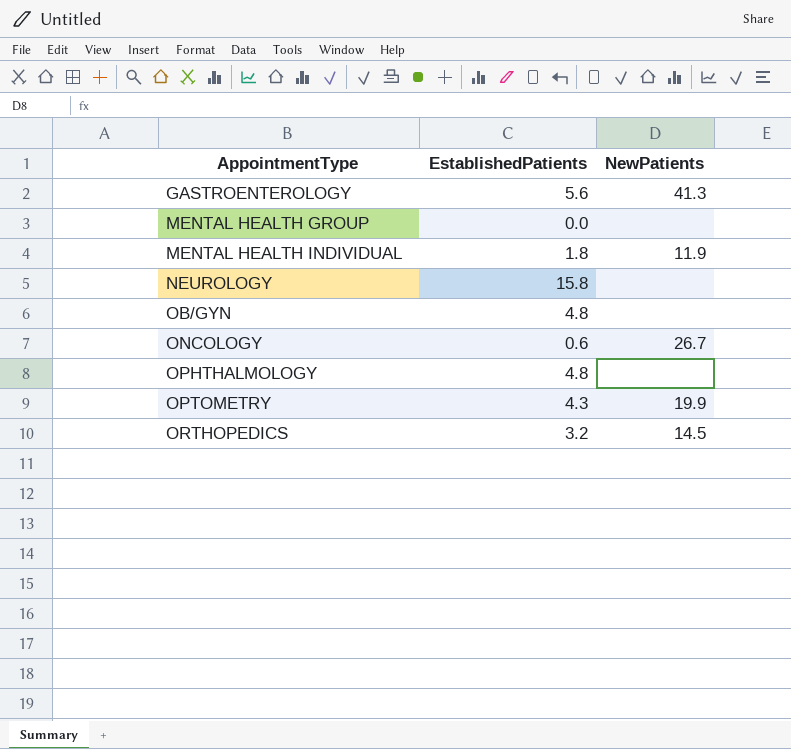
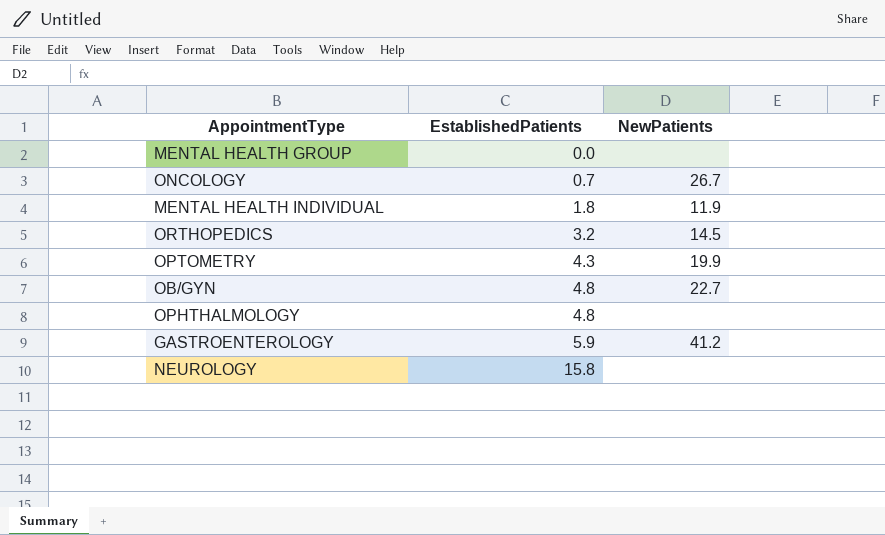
row order: AppointmentType ascending -> EstablishedPatients ascending
ONCOLOGY | EstablishedPatients: 0.6 -> 0.7
OB/GYN | NewPatients: none -> 22.7
GASTROENTEROLOGY | EstablishedPatients: 5.6 -> 5.9
GASTROENTEROLOGY | NewPatients: 41.3 -> 41.2

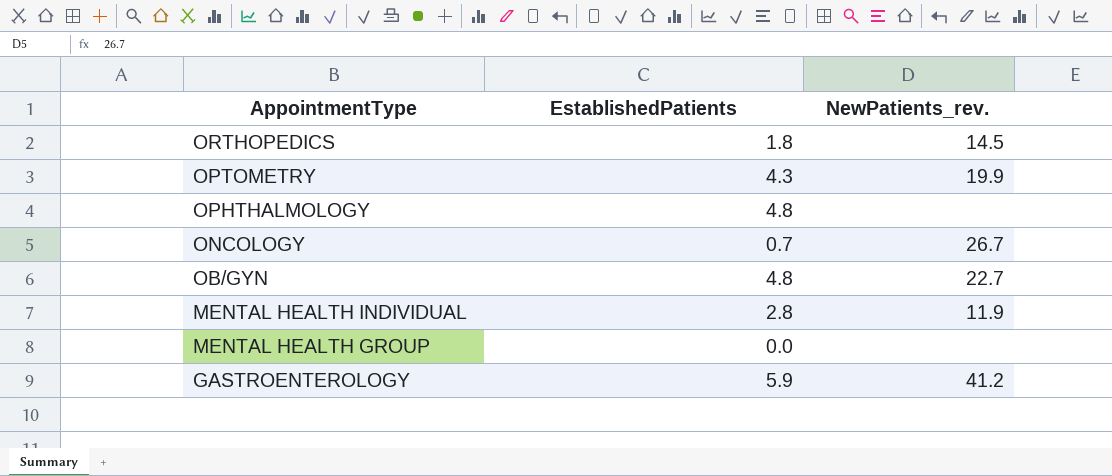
row order: EstablishedPatients ascending -> AppointmentType descending
column name: NewPatients -> NewPatients_rev.
row NEUROLOGY: 15.8 | none -> none
ORTHOPEDICS | EstablishedPatients: 3.2 -> 1.8
MENTAL HEALTH INDIVIDUAL | EstablishedPatients: 1.8 -> 2.8

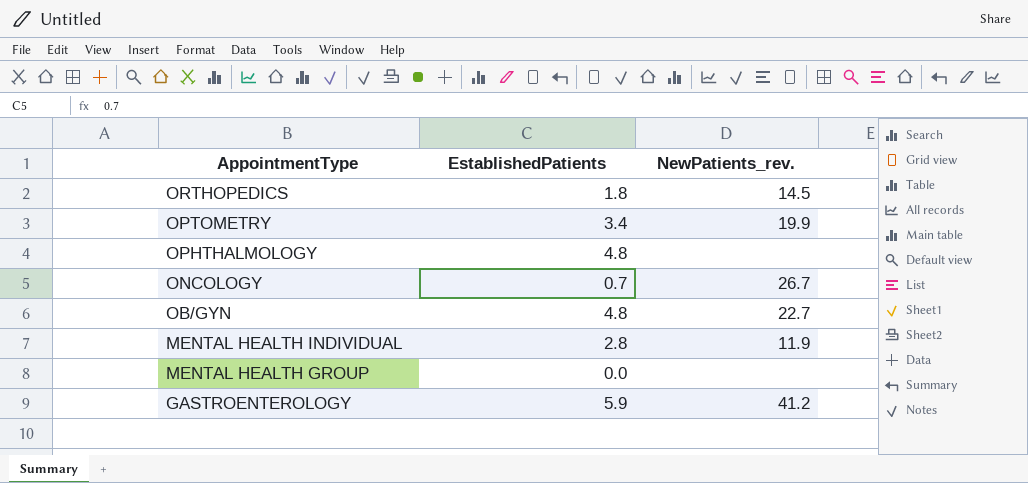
OPTOMETRY | EstablishedPatients: 4.3 -> 3.4

